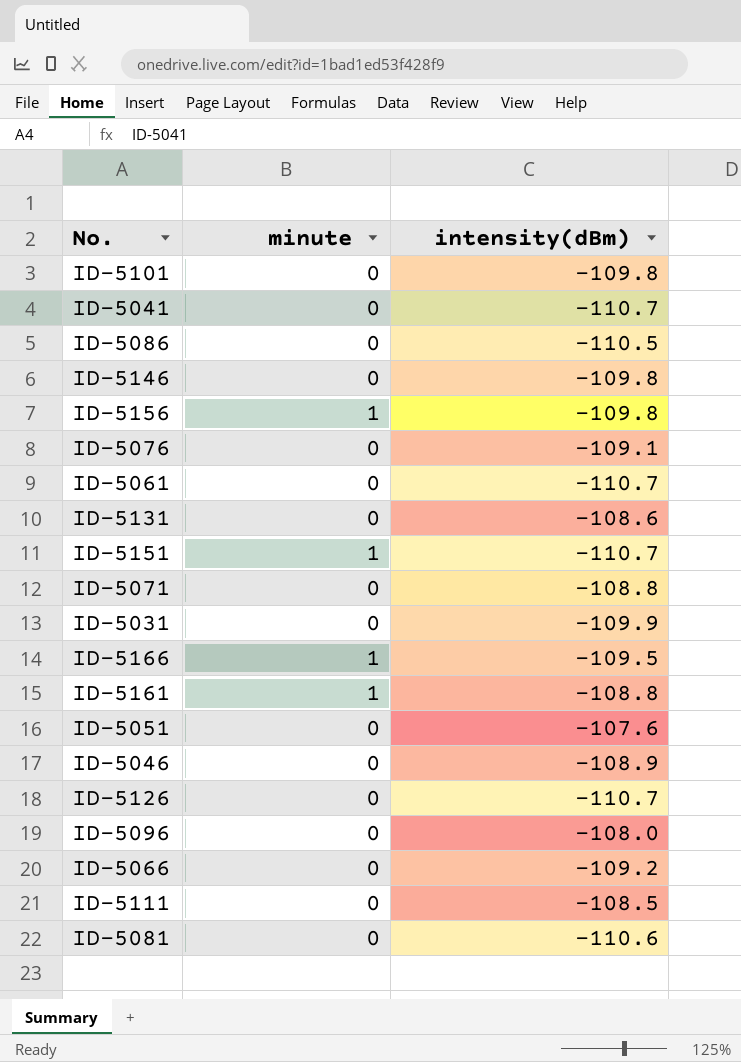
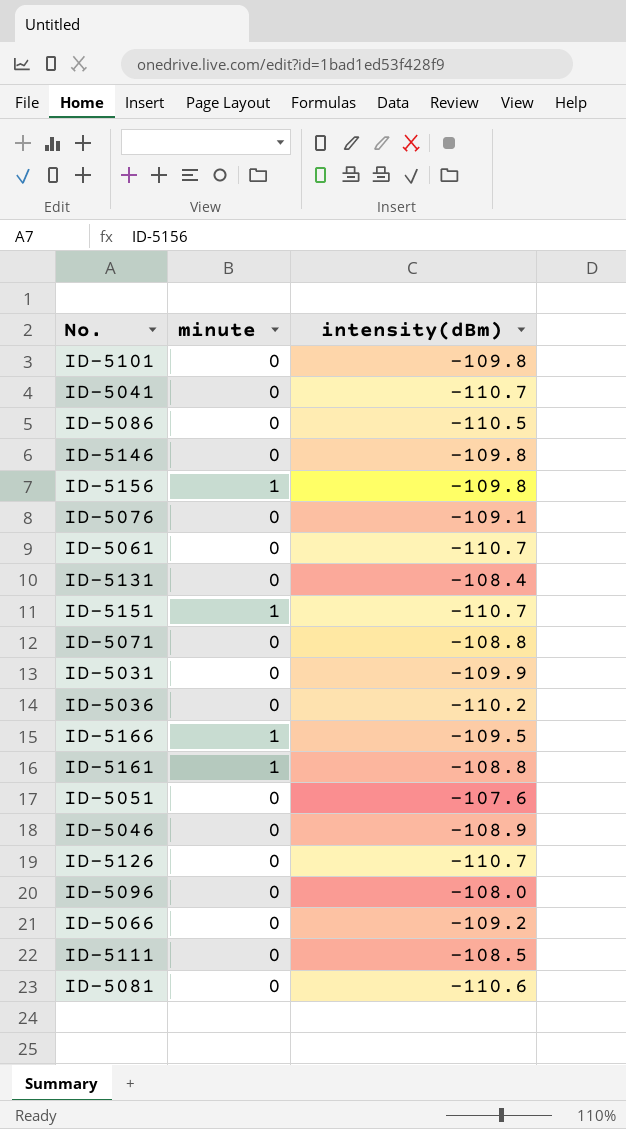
ID-5131 | intensity(dBm): -108.6 -> -108.4
row ID-5036: none -> 0 | -110.2

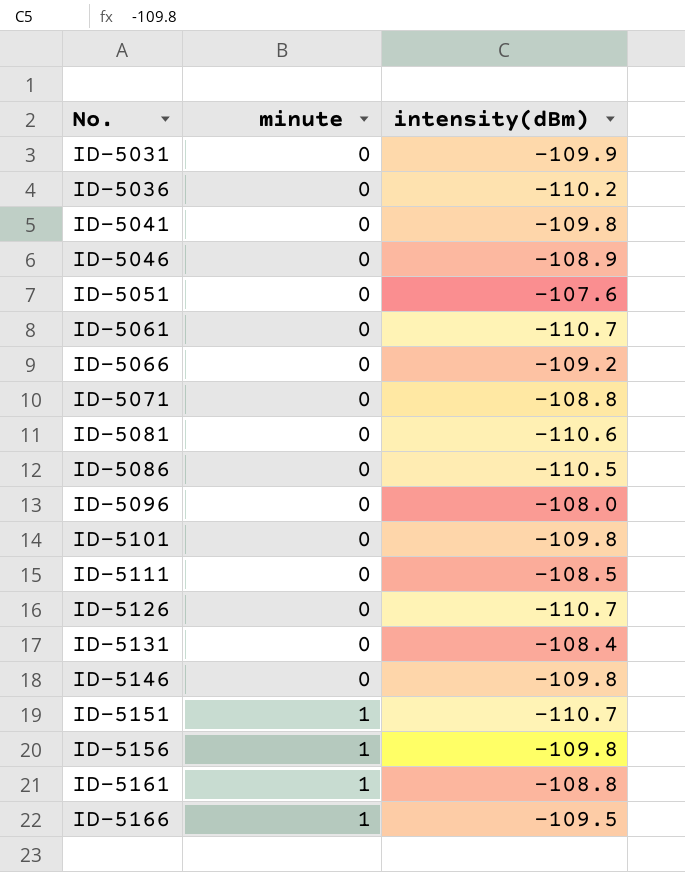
row order: none -> No. ascending
row ID-5076: 0 | -109.1 -> none
ID-5041 | intensity(dBm): -110.7 -> -109.8

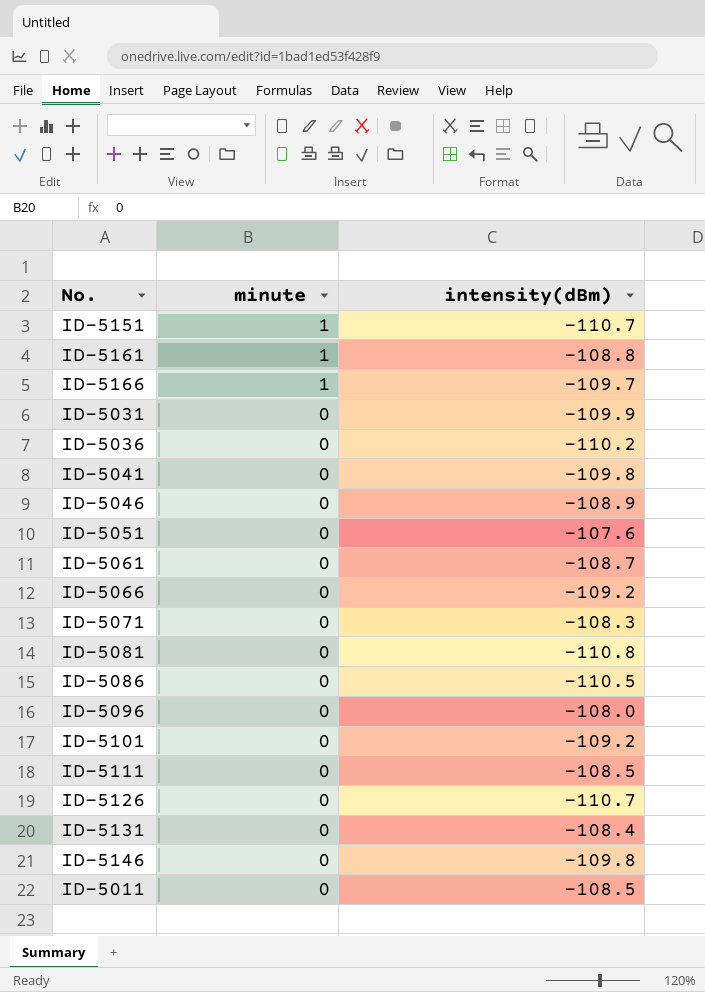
row order: No. ascending -> minute descending
row ID-5156: 1 | -109.8 -> none
ID-5166 | intensity(dBm): -109.5 -> -109.7
ID-5061 | intensity(dBm): -110.7 -> -108.7
ID-5071 | intensity(dBm): -108.8 -> -108.3
ID-5081 | intensity(dBm): -110.6 -> -110.8
ID-5101 | intensity(dBm): -109.8 -> -109.2
row ID-5011: none -> 0 | -108.5

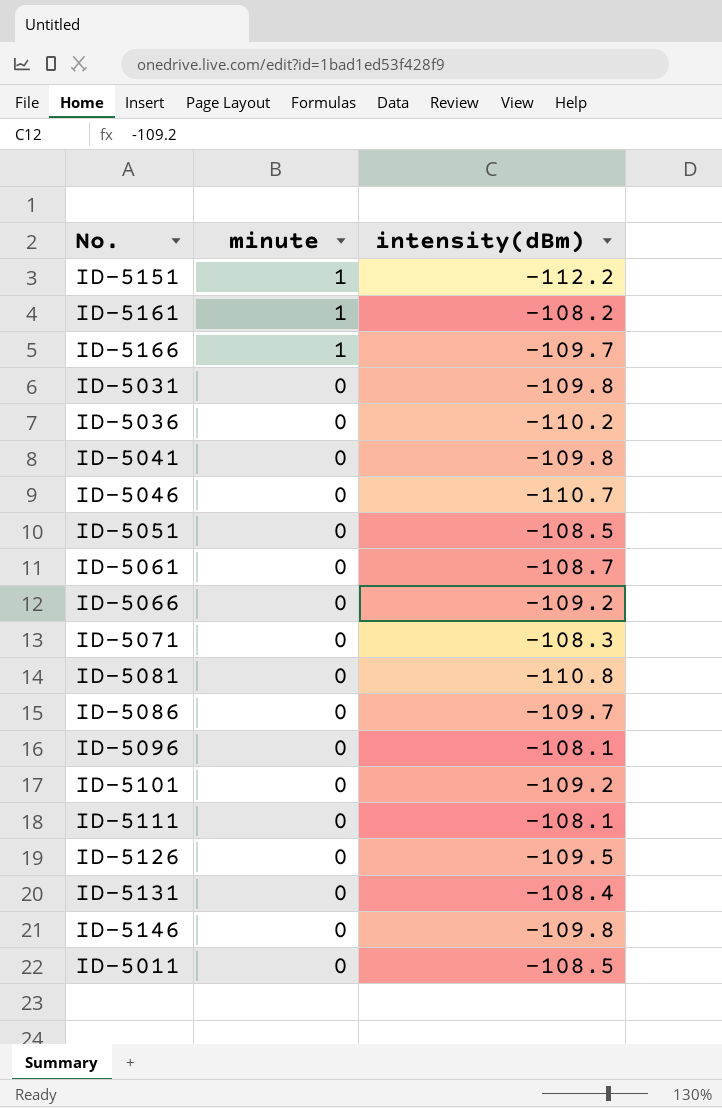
ID-5151 | intensity(dBm): -110.7 -> -112.2
ID-5161 | intensity(dBm): -108.8 -> -108.2
ID-5031 | intensity(dBm): -109.9 -> -109.8
ID-5046 | intensity(dBm): -108.9 -> -110.7
ID-5051 | intensity(dBm): -107.6 -> -108.5
ID-5086 | intensity(dBm): -110.5 -> -109.7
ID-5096 | intensity(dBm): -108.0 -> -108.1
ID-5111 | intensity(dBm): -108.5 -> -108.1
ID-5126 | intensity(dBm): -110.7 -> -109.5

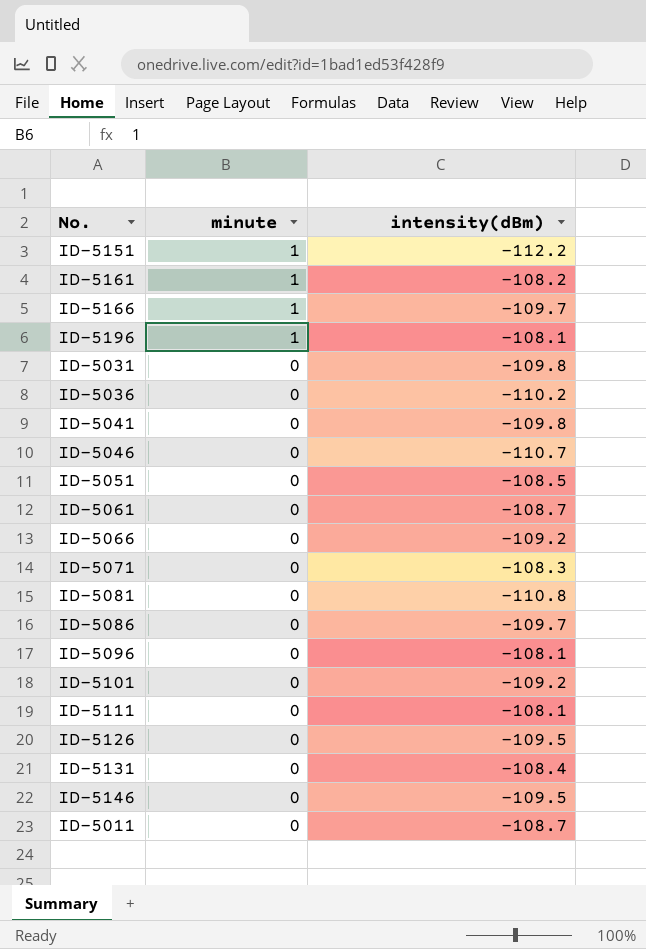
row ID-5196: none -> 1 | -108.1
ID-5146 | intensity(dBm): -109.8 -> -109.5
ID-5011 | intensity(dBm): -108.5 -> -108.7

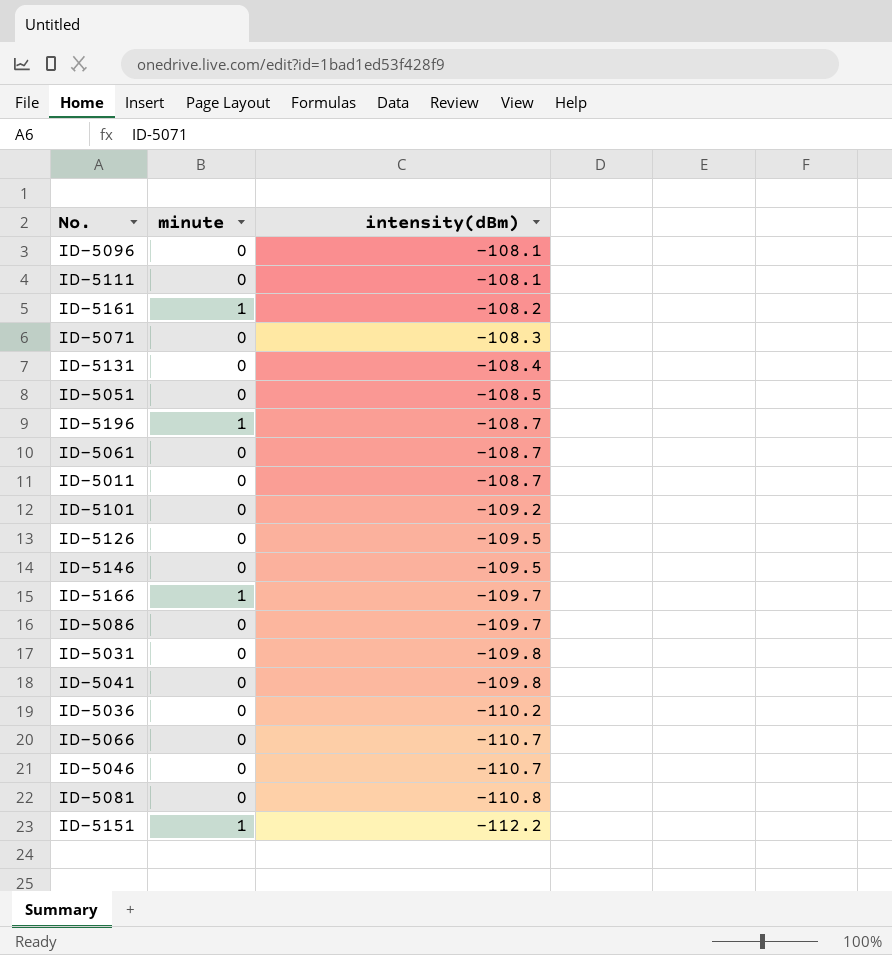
row order: minute descending -> intensity(dBm) descending
ID-5196 | intensity(dBm): -108.1 -> -108.7
ID-5066 | intensity(dBm): -109.2 -> -110.7

